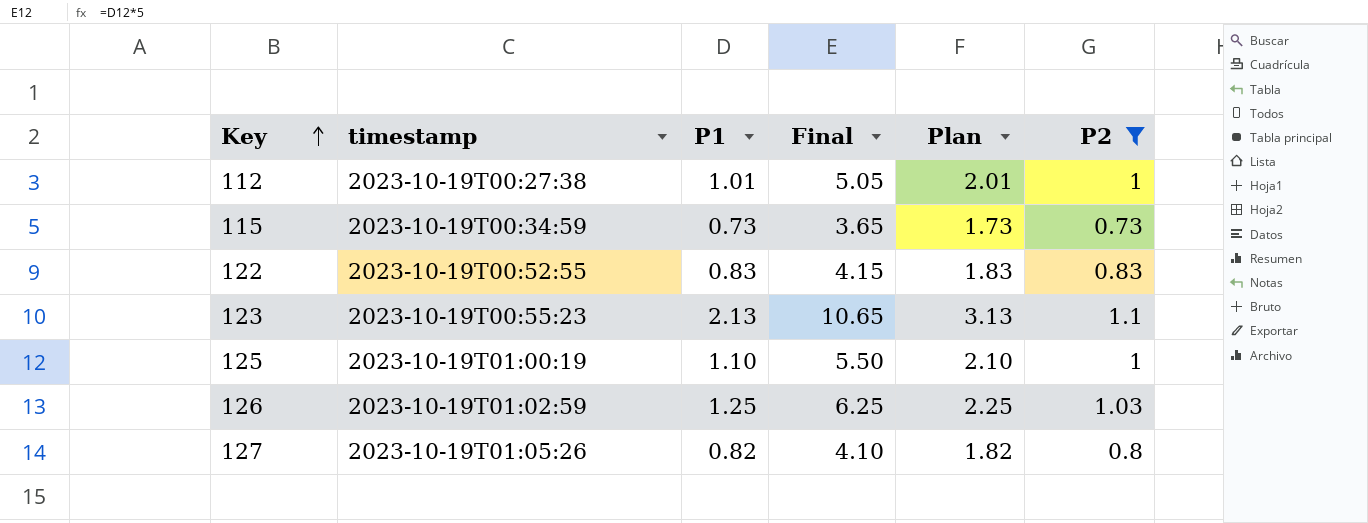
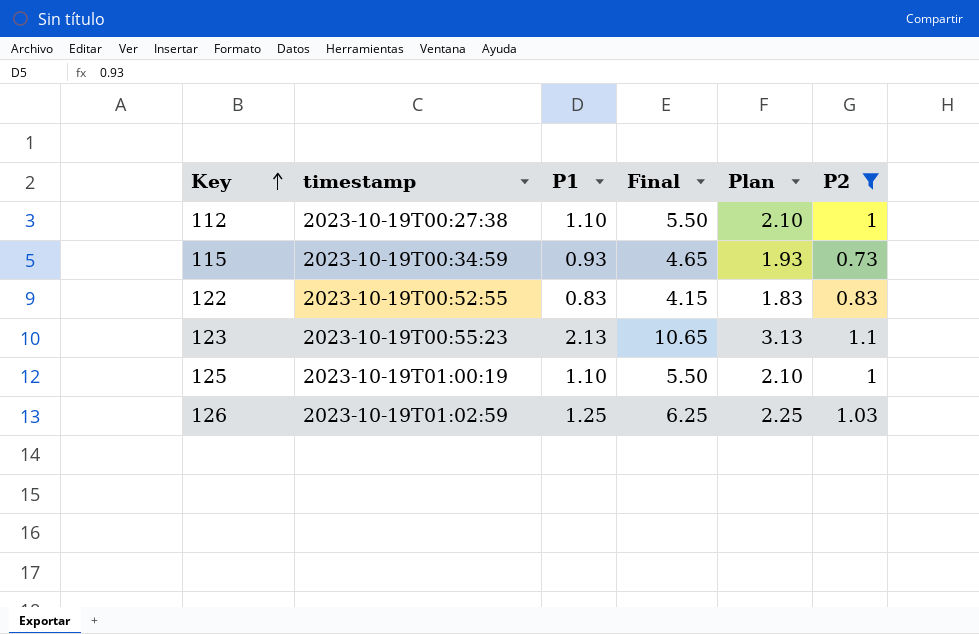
row 127: 2023-10-19T01:05:26 | 0.82 | 4.10 | 1.82 | 0.8 -> none
112 | P1: 1.01 -> 1.10
112 | Final: 5.05 -> 5.50
112 | Plan: 2.01 -> 2.10
115 | P1: 0.73 -> 0.93
115 | Final: 3.65 -> 4.65
115 | Plan: 1.73 -> 1.93

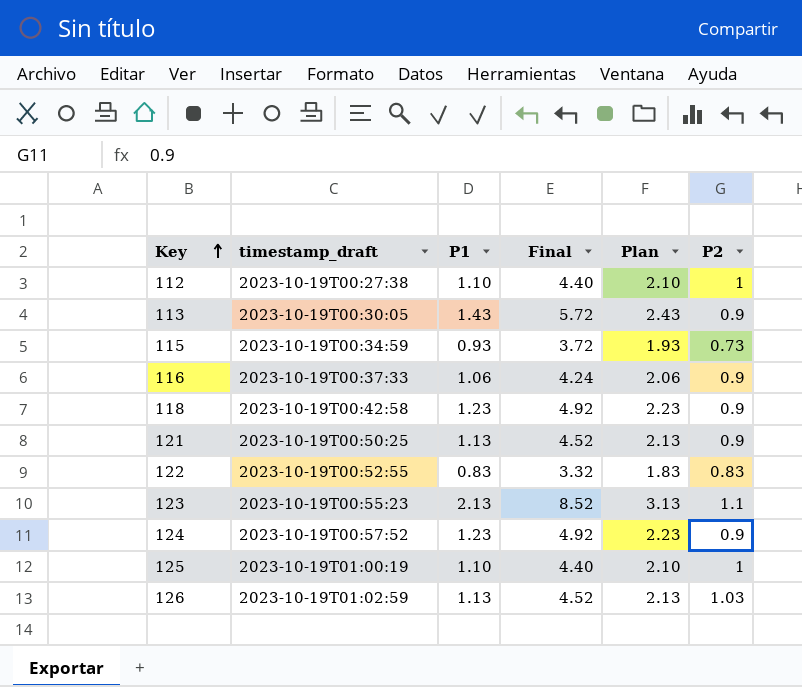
filter: P2 != 0.9 -> none
column name: timestamp -> timestamp_draft
column Final | formula: [P1] * 5 -> [P1] * 4
126 | P1: 1.25 -> 1.13
126 | Plan: 2.25 -> 2.13

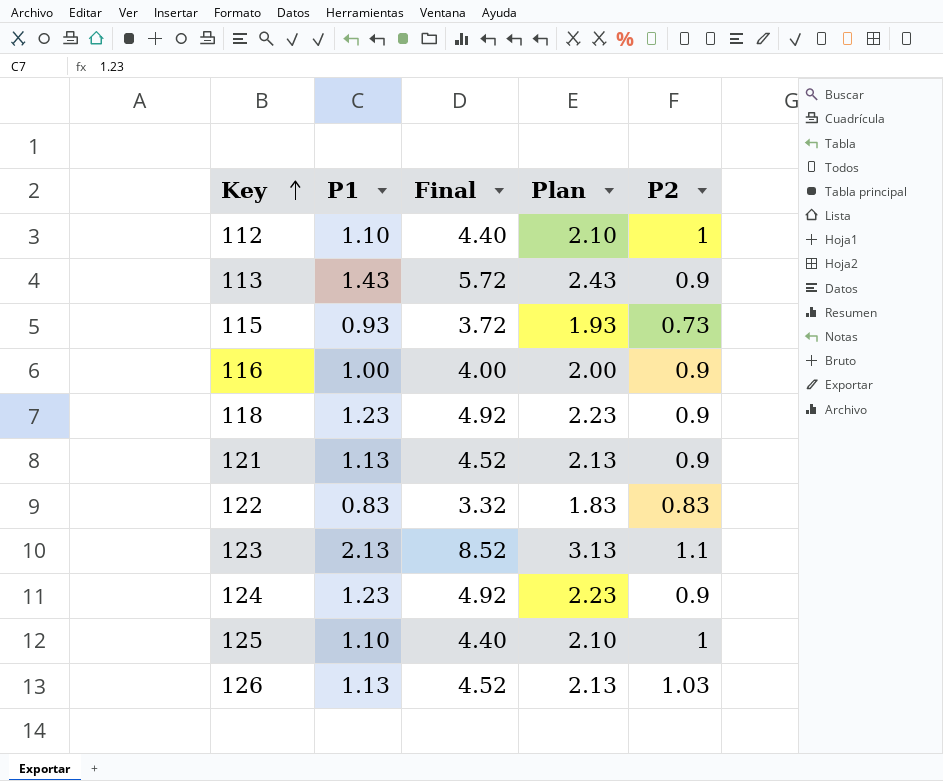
column timestamp_draft | position: 2 -> none
116 | P1: 1.06 -> 1.00
116 | Final: 4.24 -> 4.00
116 | Plan: 2.06 -> 2.00

